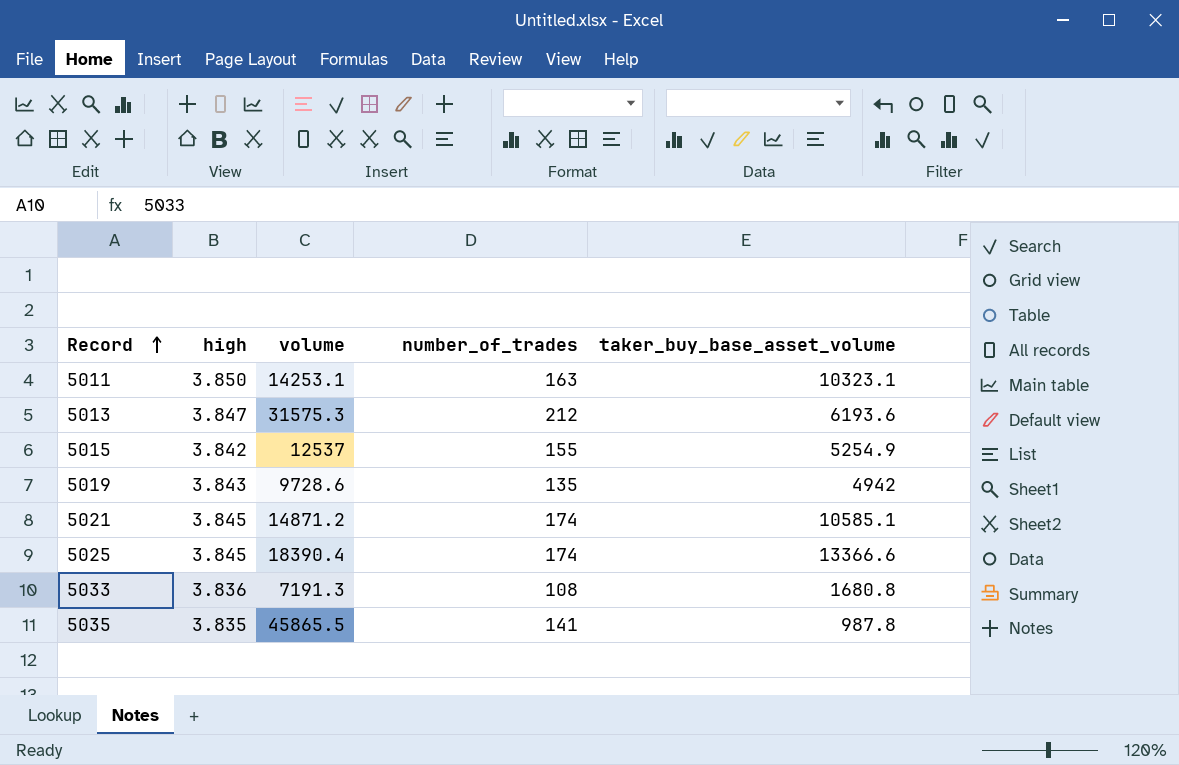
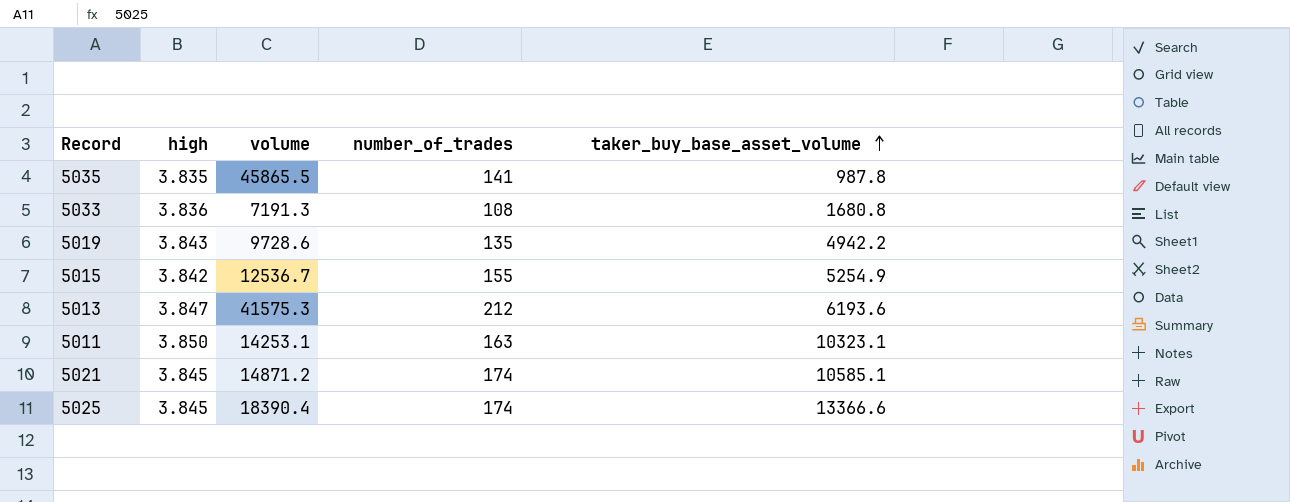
row order: Record ascending -> taker_buy_base_asset_volume ascending
5019 | taker_buy_base_asset_volume: 4942 -> 4942.2
5015 | volume: 12537 -> 12536.7
5013 | volume: 31575.3 -> 41575.3

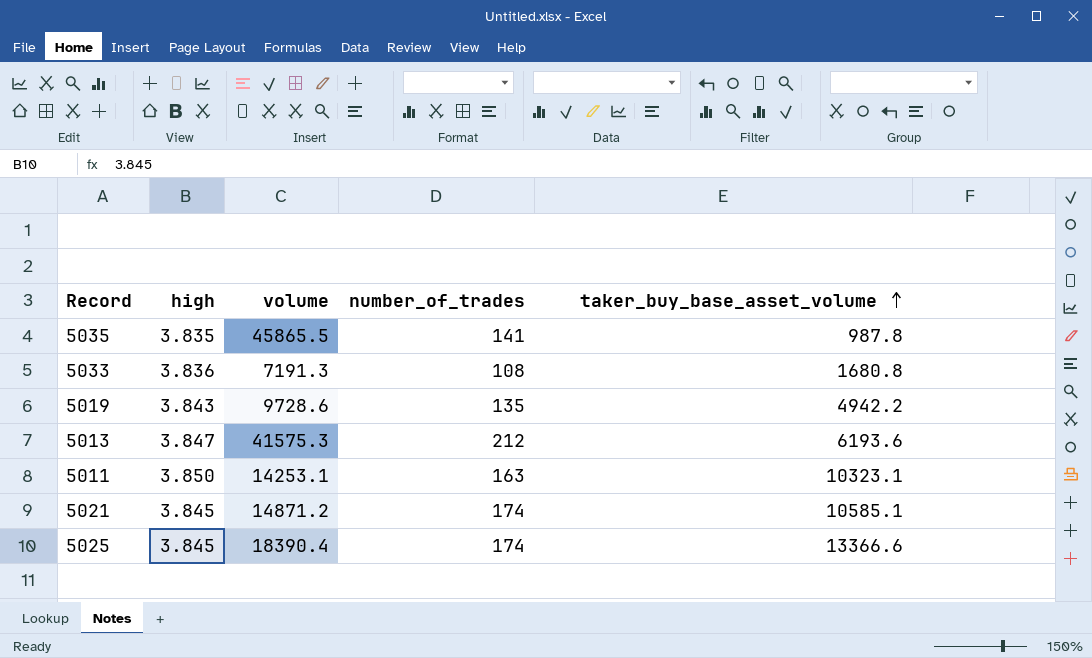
row 5015: 3.842 | 12536.7 | 155 | 5254.9 -> none

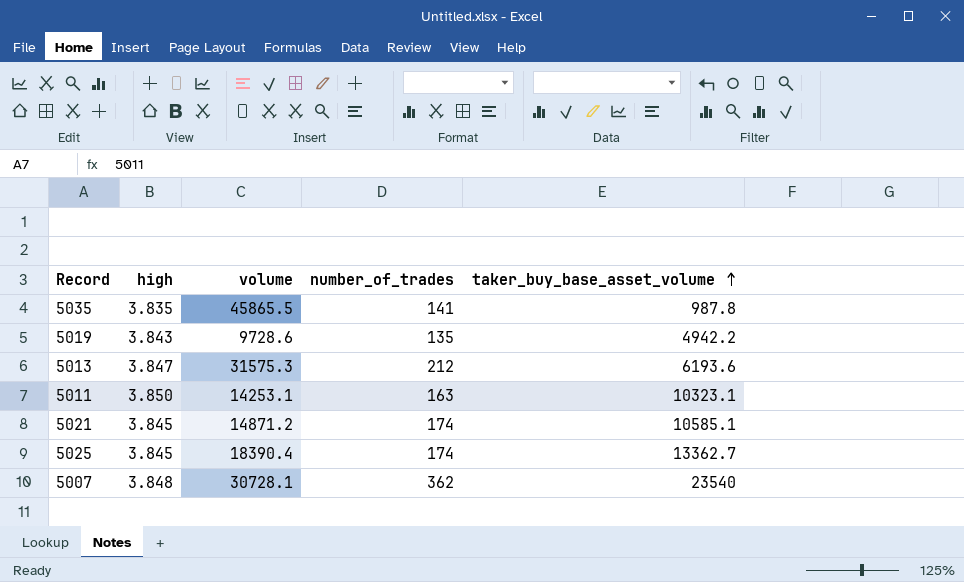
row 5033: 3.836 | 7191.3 | 108 | 1680.8 -> none
5013 | volume: 41575.3 -> 31575.3
5025 | taker_buy_base_asset_volume: 13366.6 -> 13362.7
row 5007: none -> 3.848 | 30728.1 | 362 | 23540

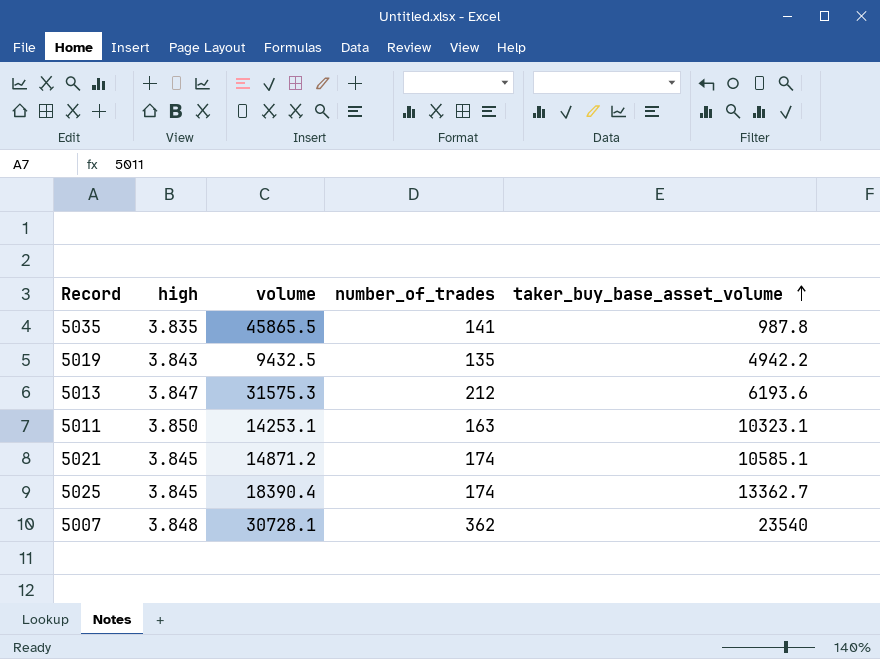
5019 | volume: 9728.6 -> 9432.5

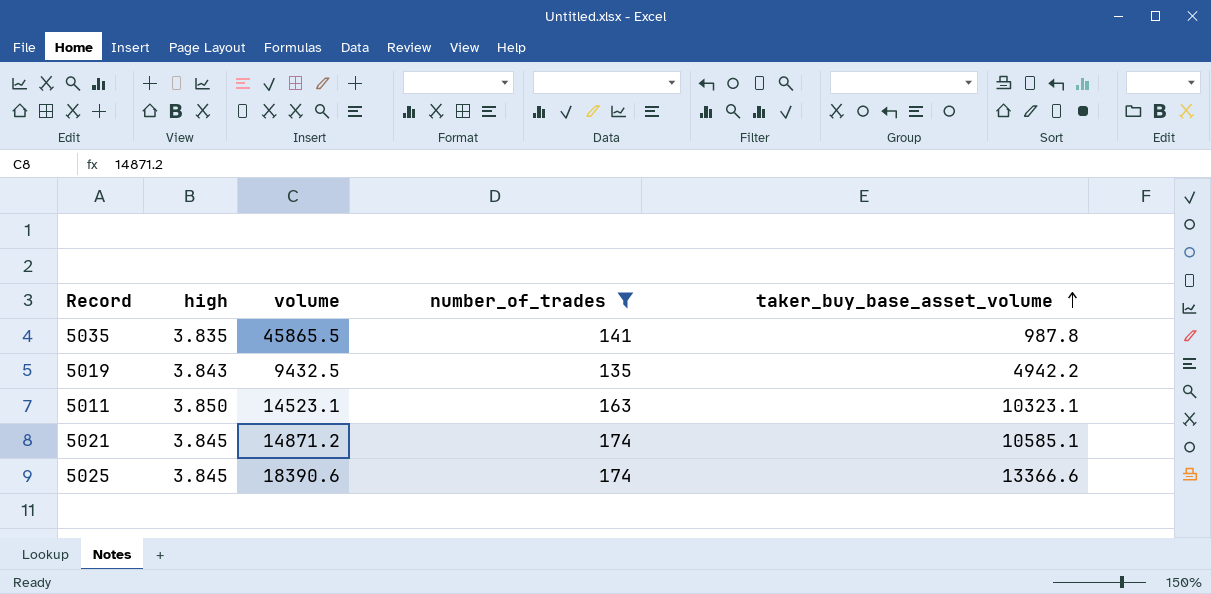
filter: none -> number_of_trades <= 174
5011 | volume: 14253.1 -> 14523.1
5025 | volume: 18390.4 -> 18390.6
5025 | taker_buy_base_asset_volume: 13362.7 -> 13366.6

